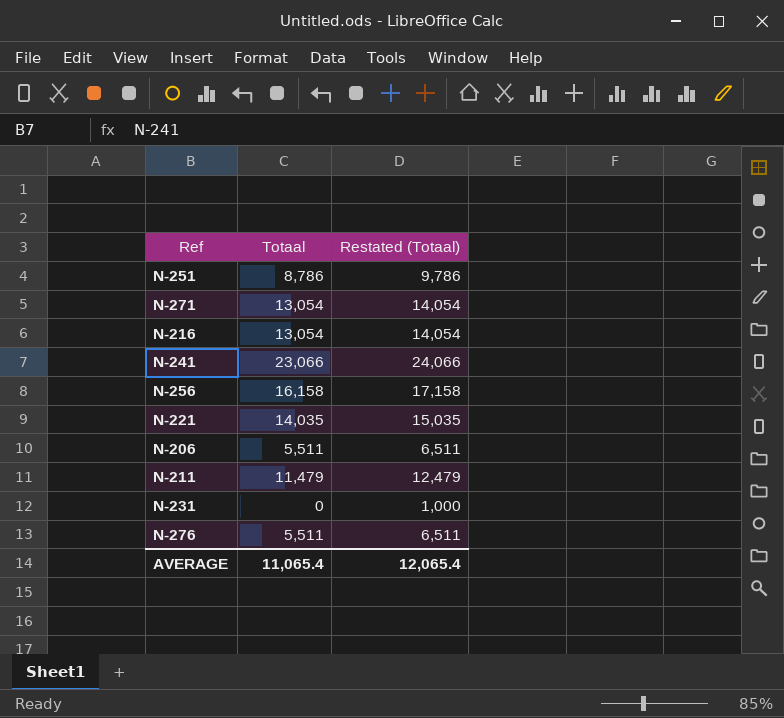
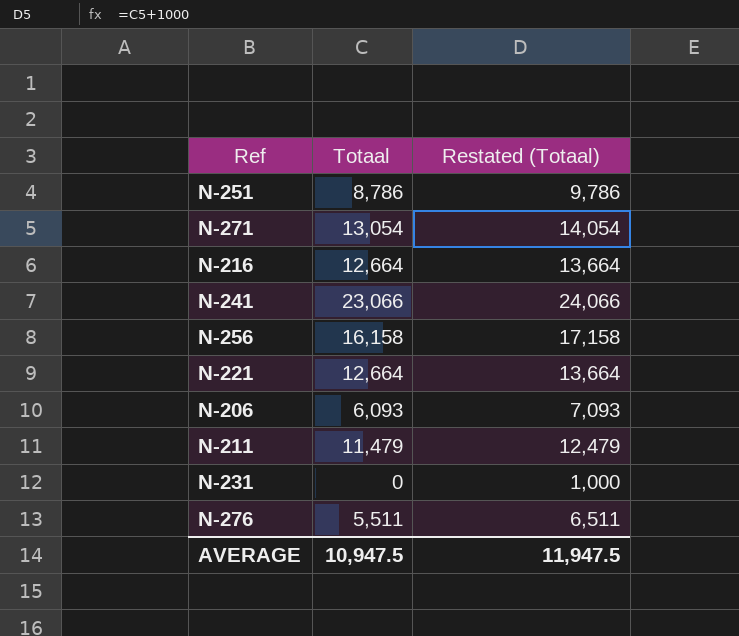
N-216 | Totaal: 13,054 -> 12,664
N-216 | Restated (Totaal): 14,054 -> 13,664
N-221 | Totaal: 14,035 -> 12,664
N-221 | Restated (Totaal): 15,035 -> 13,664
N-206 | Totaal: 5,511 -> 6,093
N-206 | Restated (Totaal): 6,511 -> 7,093
AVERAGE | Totaal: 11,065.4 -> 10,947.5
AVERAGE | Restated (Totaal): 12,065.4 -> 11,947.5

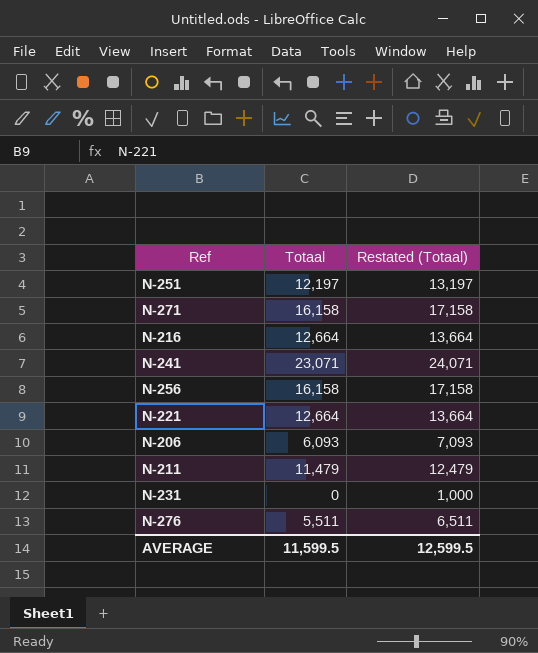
N-251 | Totaal: 8,786 -> 12,197
N-251 | Restated (Totaal): 9,786 -> 13,197
N-271 | Totaal: 13,054 -> 16,158
N-271 | Restated (Totaal): 14,054 -> 17,158
N-241 | Totaal: 23,066 -> 23,071
N-241 | Restated (Totaal): 24,066 -> 24,071
AVERAGE | Totaal: 10,947.5 -> 11,599.5
AVERAGE | Restated (Totaal): 11,947.5 -> 12,599.5

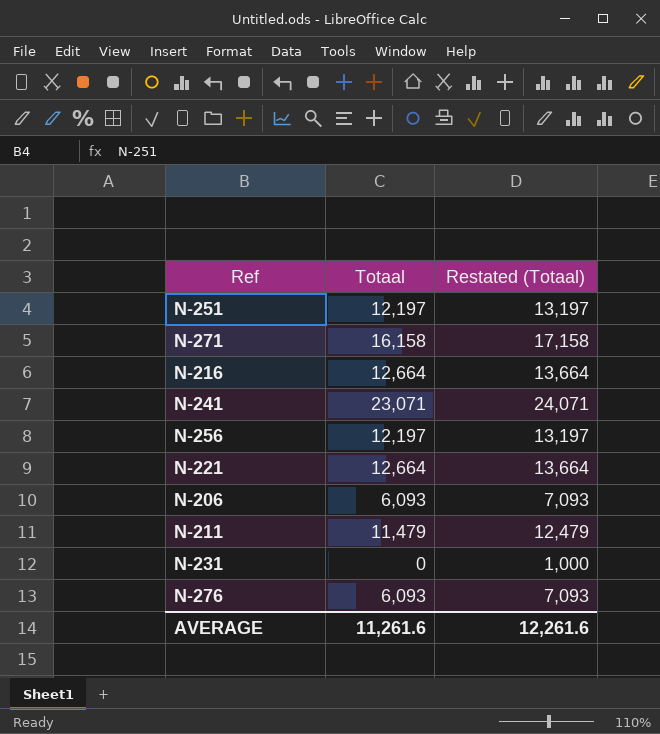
N-256 | Totaal: 16,158 -> 12,197
N-256 | Restated (Totaal): 17,158 -> 13,197
N-276 | Totaal: 5,511 -> 6,093
N-276 | Restated (Totaal): 6,511 -> 7,093
AVERAGE | Totaal: 11,599.5 -> 11,261.6
AVERAGE | Restated (Totaal): 12,599.5 -> 12,261.6

